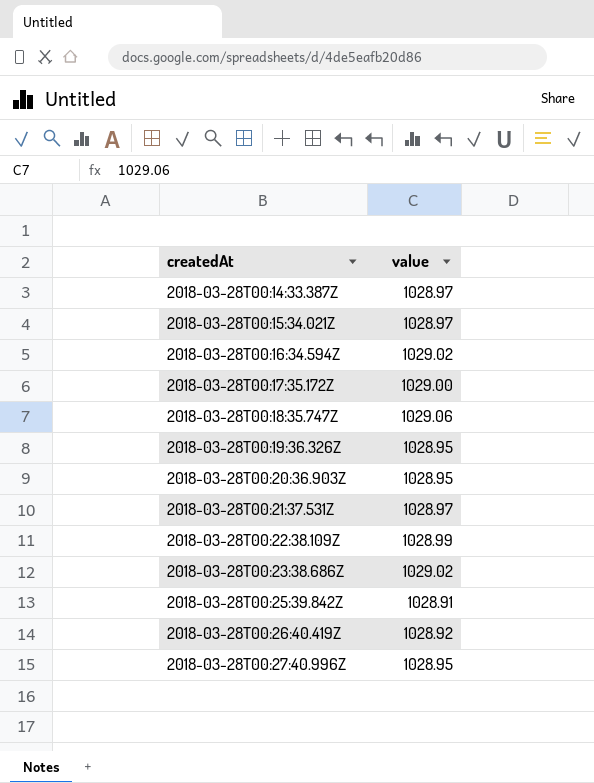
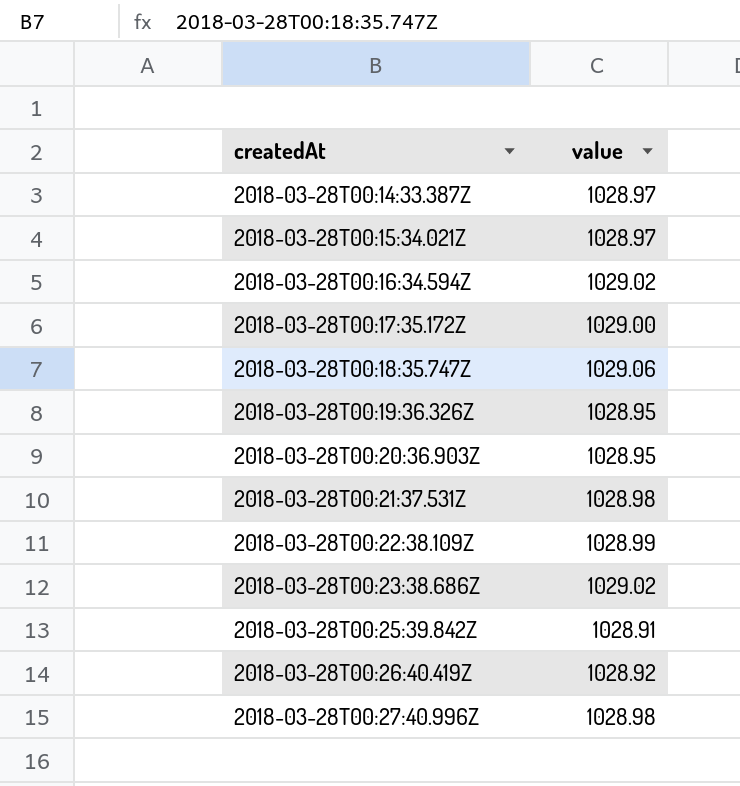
2018-03-28T00:21:37.531Z | value: 1028.97 -> 1028.98
2018-03-28T00:27:40.996Z | value: 1028.95 -> 1028.98

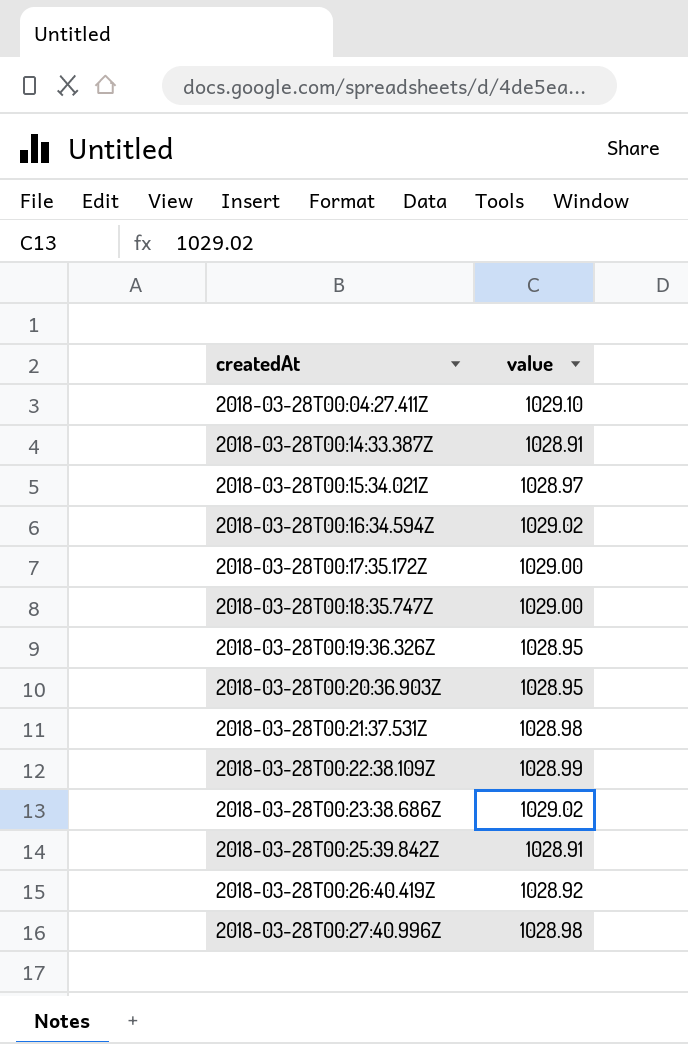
row 2018-03-28T00:04:27.411Z: none -> 1029.10
2018-03-28T00:14:33.387Z | value: 1028.97 -> 1028.91
2018-03-28T00:18:35.747Z | value: 1029.06 -> 1029.00

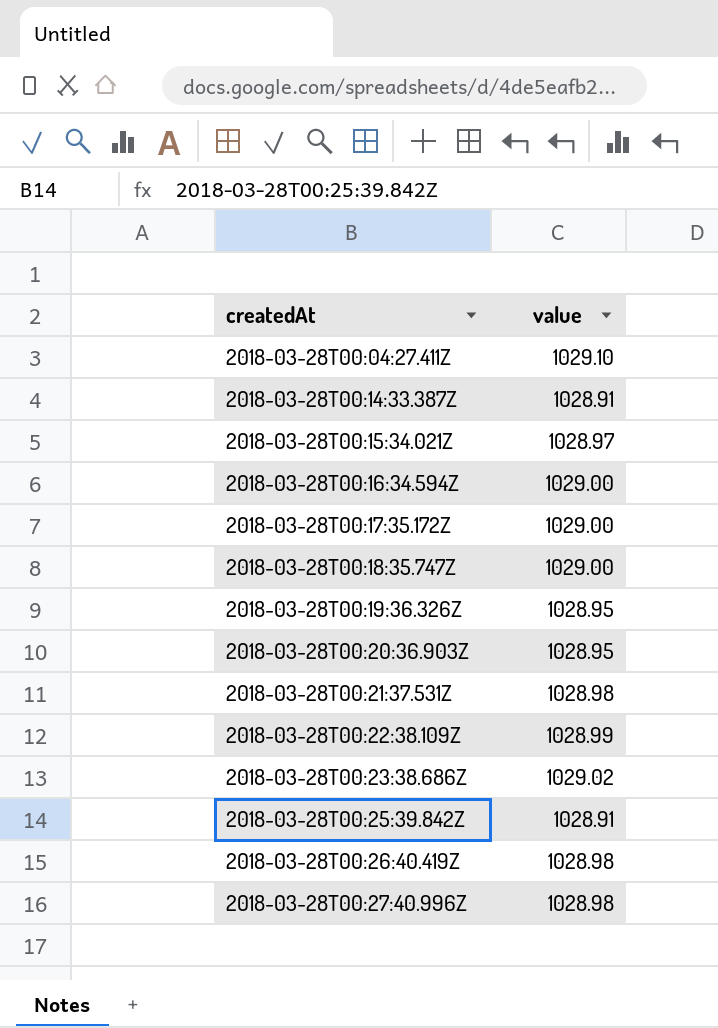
2018-03-28T00:16:34.594Z | value: 1029.02 -> 1029.00
2018-03-28T00:26:40.419Z | value: 1028.92 -> 1028.98

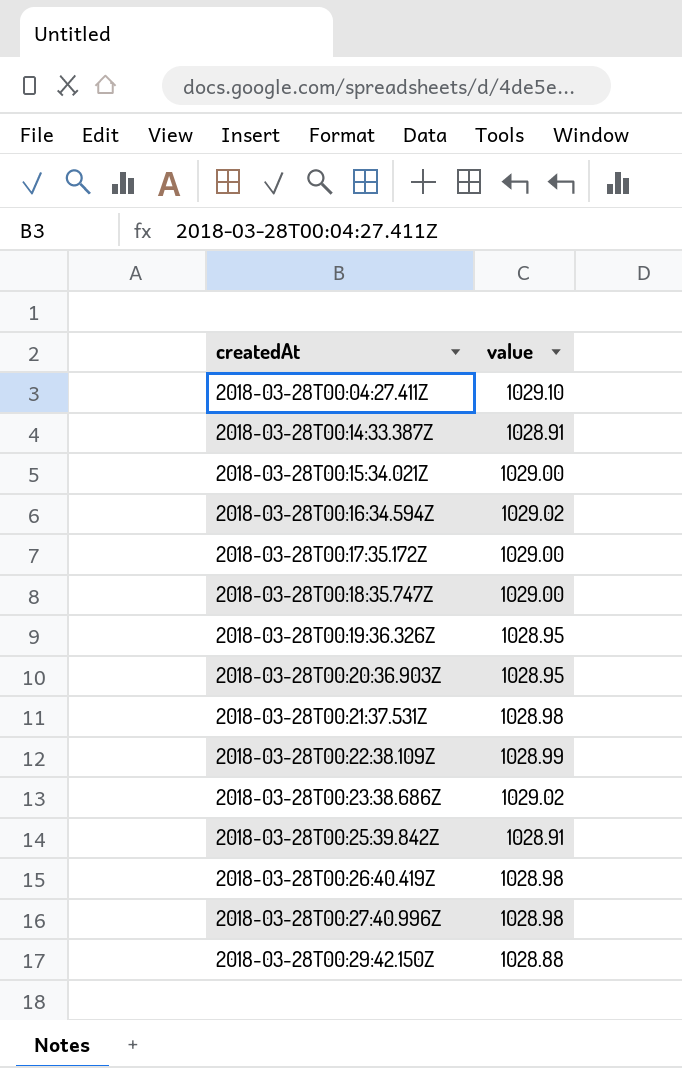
2018-03-28T00:15:34.021Z | value: 1028.97 -> 1029.00
2018-03-28T00:16:34.594Z | value: 1029.00 -> 1029.02
row 2018-03-28T00:29:42.150Z: none -> 1028.88

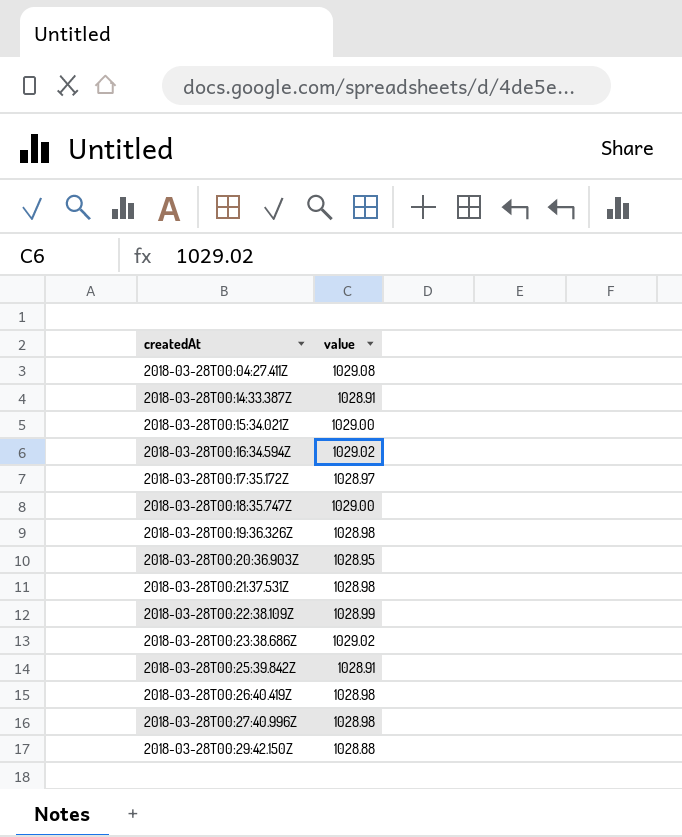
2018-03-28T00:04:27.411Z | value: 1029.10 -> 1029.08
2018-03-28T00:17:35.172Z | value: 1029.00 -> 1028.97
2018-03-28T00:19:36.326Z | value: 1028.95 -> 1028.98

